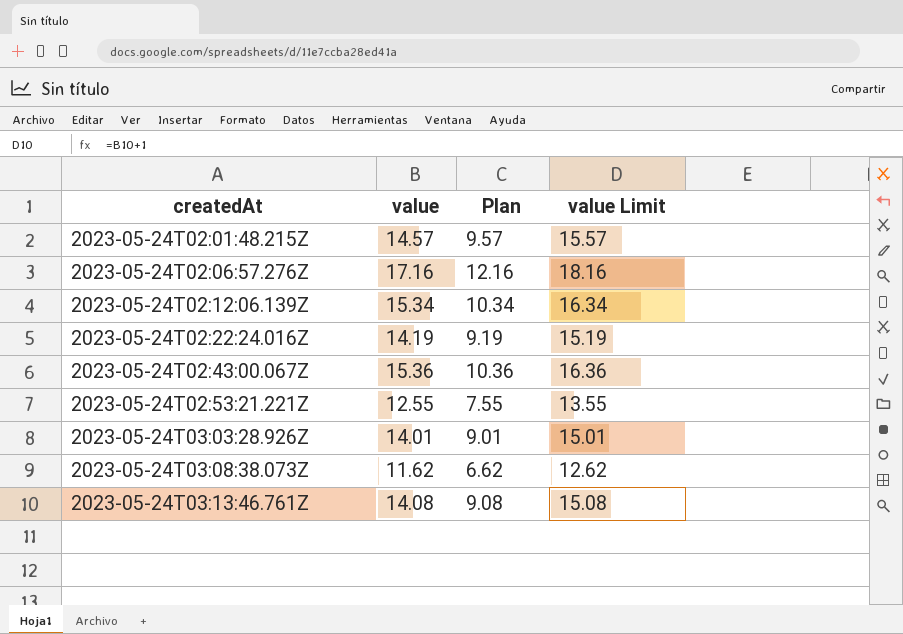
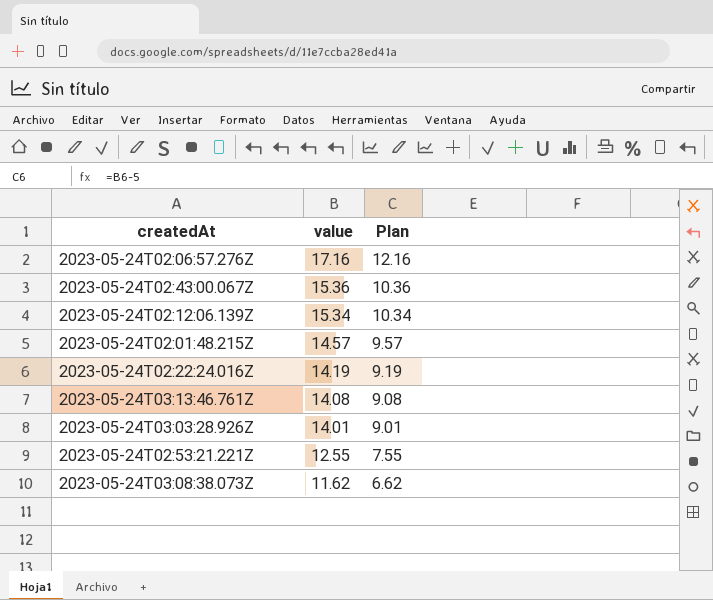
row order: createdAt ascending -> value descending
column value Limit | formula: [value] + 1 -> none

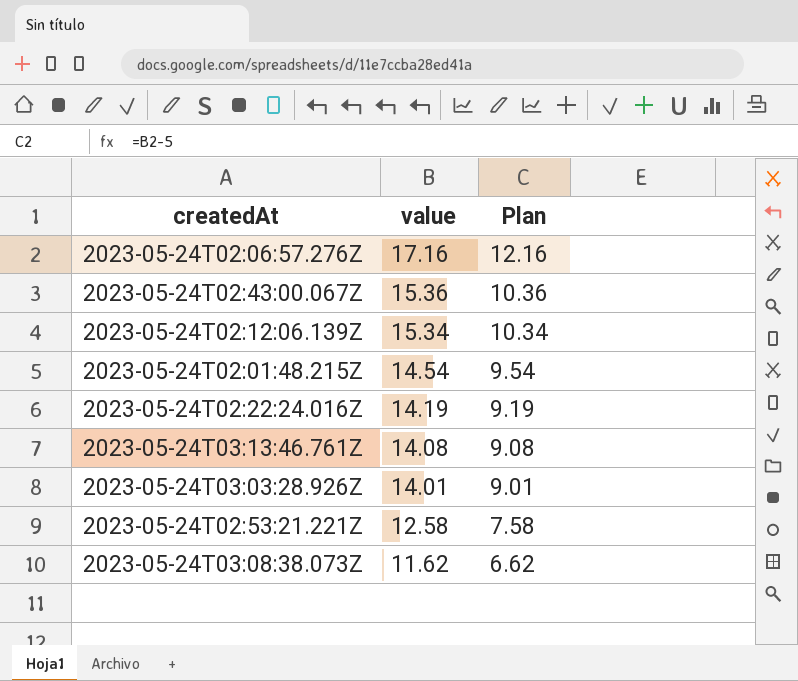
2023-05-24T02:01:48.215Z | value: 14.57 -> 14.54
2023-05-24T02:01:48.215Z | Plan: 9.57 -> 9.54
2023-05-24T02:53:21.221Z | value: 12.55 -> 12.58
2023-05-24T02:53:21.221Z | Plan: 7.55 -> 7.58

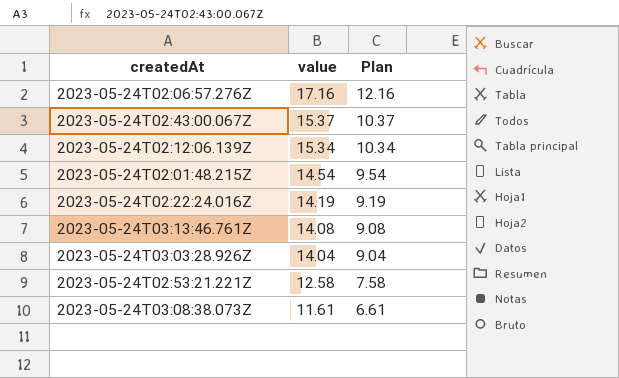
2023-05-24T02:43:00.067Z | value: 15.36 -> 15.37
2023-05-24T02:43:00.067Z | Plan: 10.36 -> 10.37
2023-05-24T03:03:28.926Z | value: 14.01 -> 14.04
2023-05-24T03:03:28.926Z | Plan: 9.01 -> 9.04
2023-05-24T03:08:38.073Z | value: 11.62 -> 11.61
2023-05-24T03:08:38.073Z | Plan: 6.62 -> 6.61

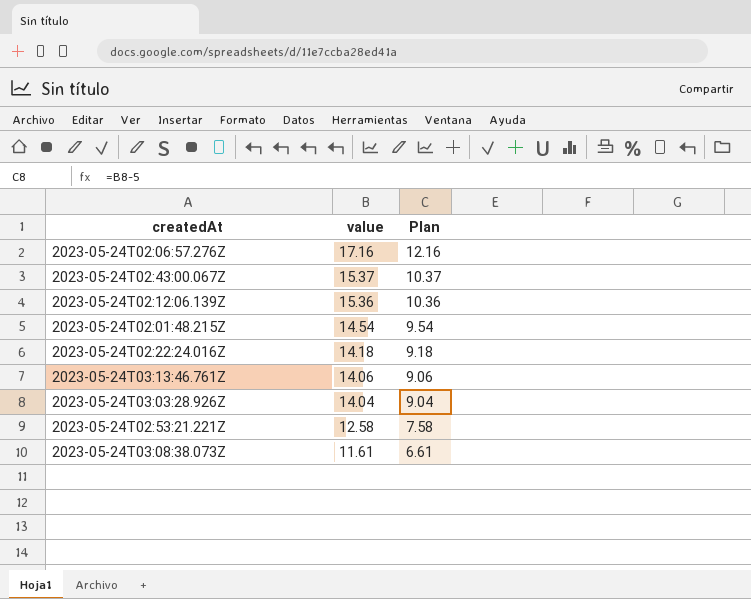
2023-05-24T02:12:06.139Z | value: 15.34 -> 15.36
2023-05-24T02:12:06.139Z | Plan: 10.34 -> 10.36
2023-05-24T02:22:24.016Z | value: 14.19 -> 14.18
2023-05-24T02:22:24.016Z | Plan: 9.19 -> 9.18
2023-05-24T03:13:46.761Z | value: 14.08 -> 14.06
2023-05-24T03:13:46.761Z | Plan: 9.08 -> 9.06

